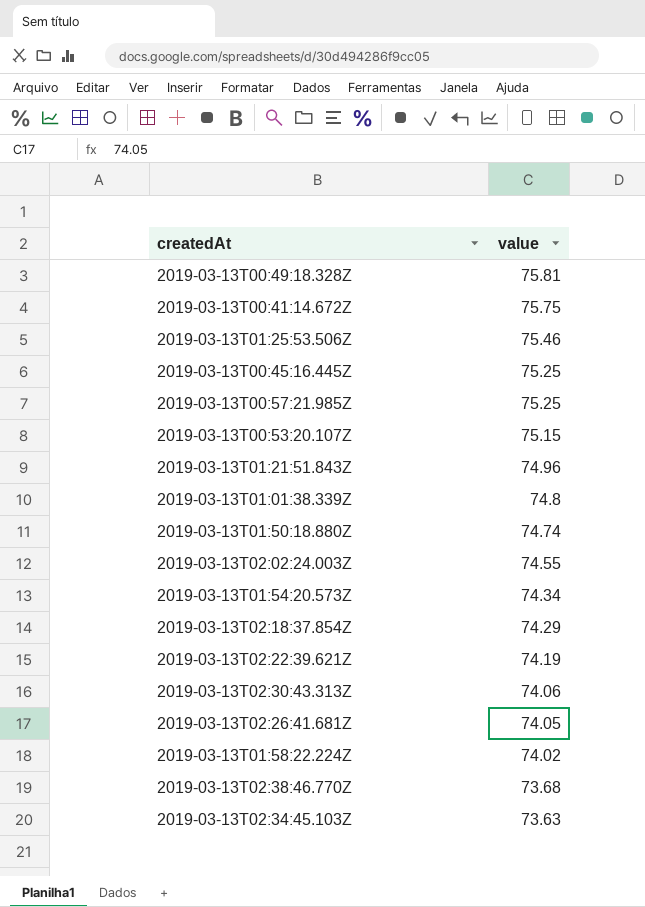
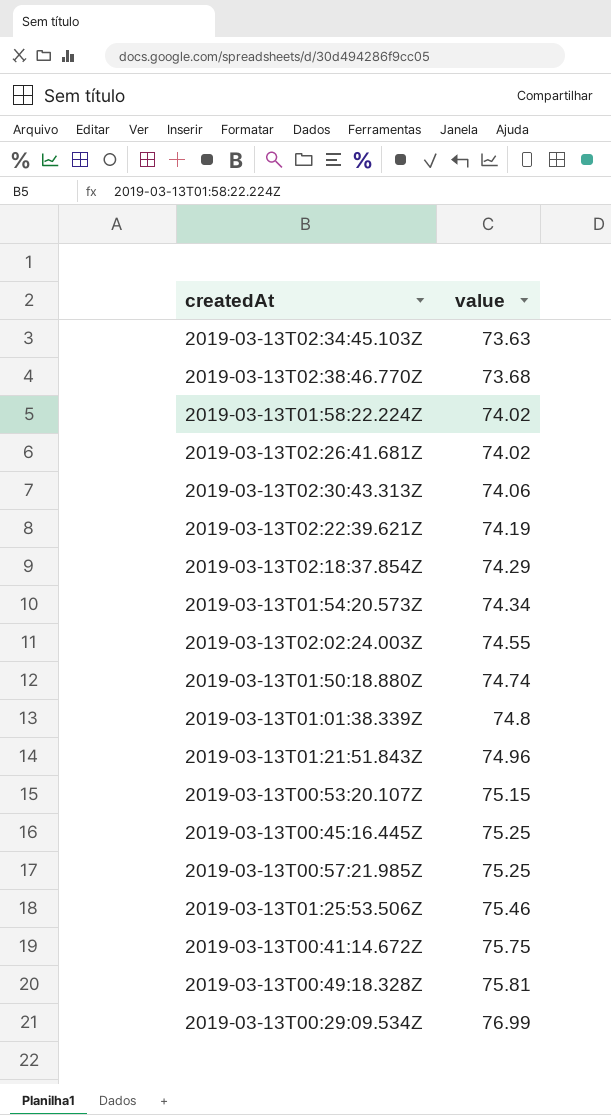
row order: value descending -> value ascending
2019-03-13T02:26:41.681Z | value: 74.05 -> 74.02
row 2019-03-13T00:29:09.534Z: none -> 76.99

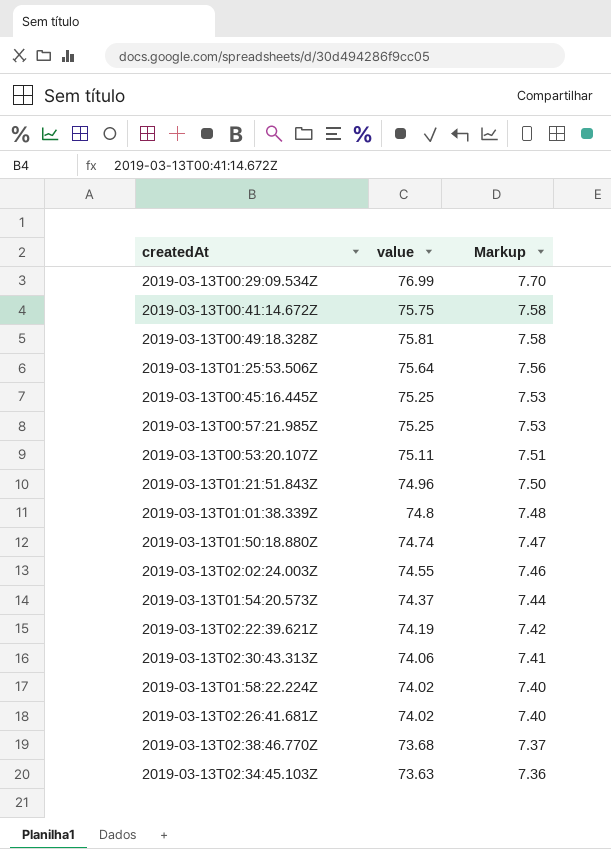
row order: value ascending -> Markup descending
column Markup | formula: none -> [value] * 0.1
row 2019-03-13T02:18:37.854Z: 74.29 -> none
2019-03-13T01:25:53.506Z | value: 75.46 -> 75.64
2019-03-13T00:53:20.107Z | value: 75.15 -> 75.11
2019-03-13T01:54:20.573Z | value: 74.34 -> 74.37

